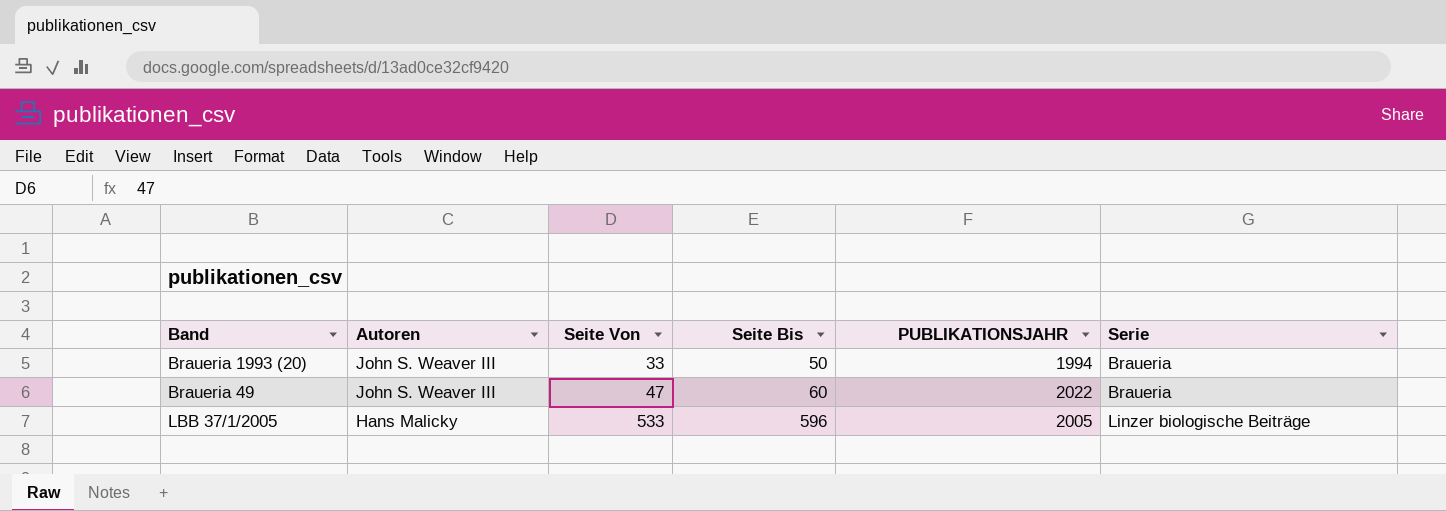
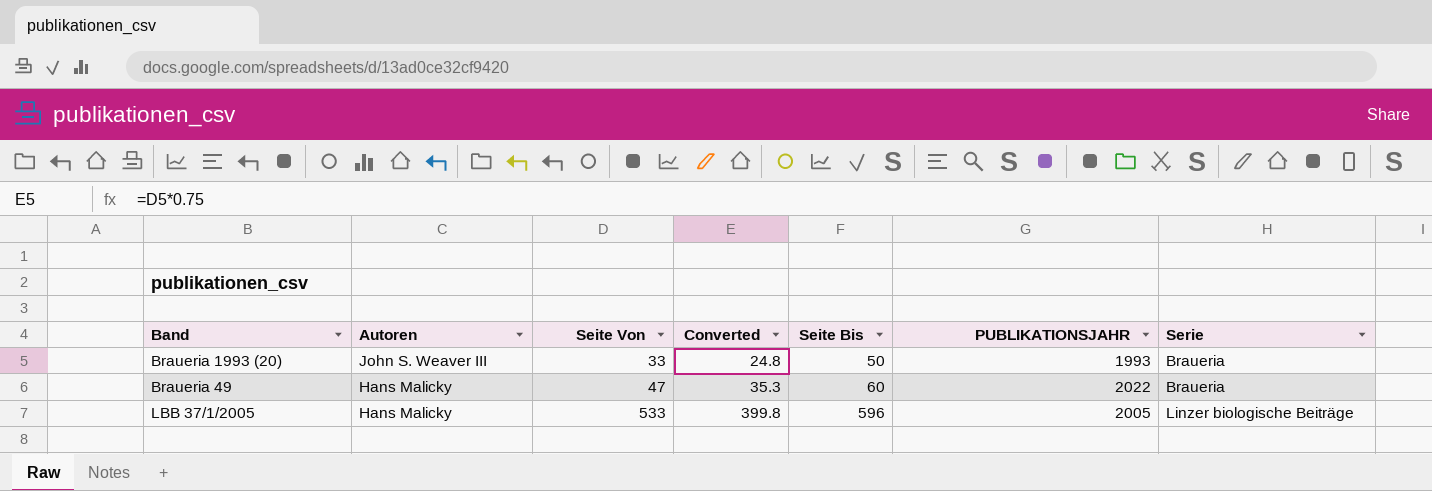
column Converted | formula: none -> [Seite Von] * 0.75
Braueria 1993 (20) | PUBLIKATIONSJAHR: 1994 -> 1993
Braueria 49 | Autoren: John S. Weaver III -> Hans Malicky

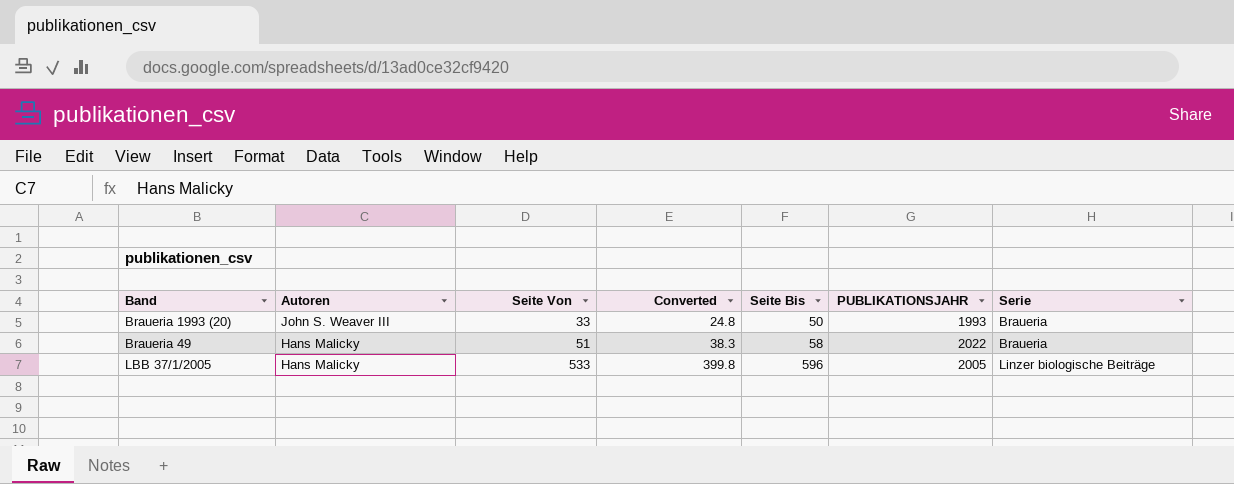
Braueria 49 | Seite Von: 47 -> 51
Braueria 49 | Converted: 35.3 -> 38.3
Braueria 49 | Seite Bis: 60 -> 58

